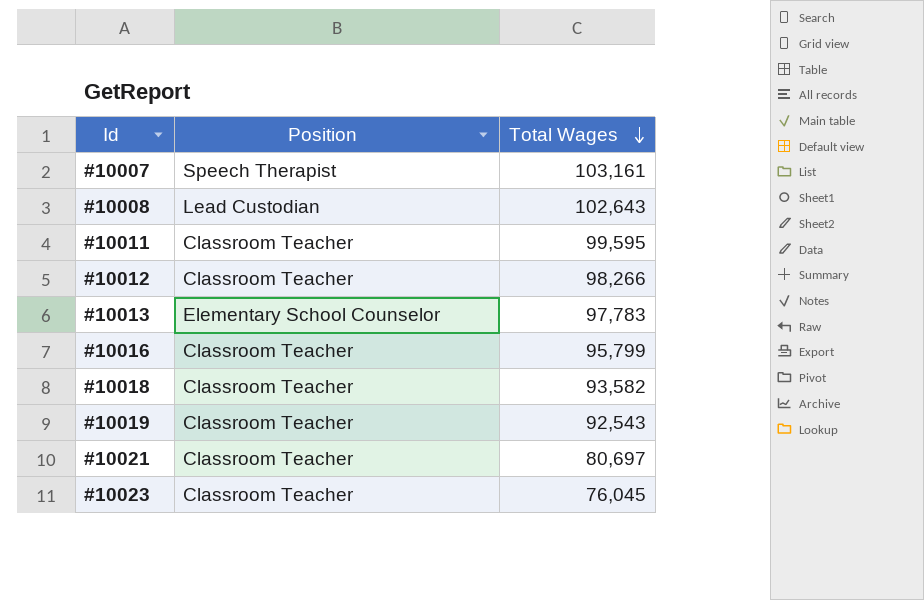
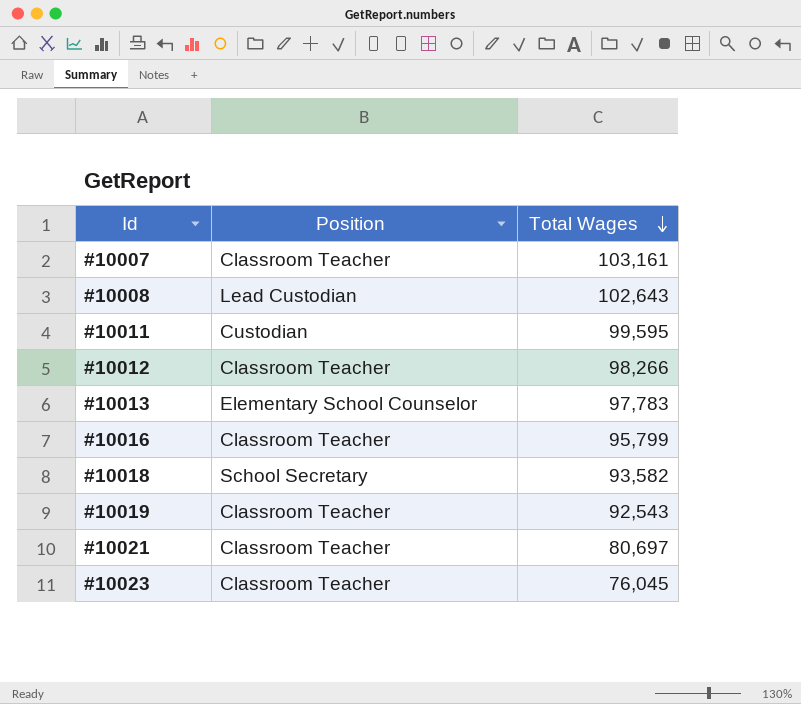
#10007 | Position: Speech Therapist -> Classroom Teacher
#10011 | Position: Classroom Teacher -> Custodian
#10018 | Position: Classroom Teacher -> School Secretary

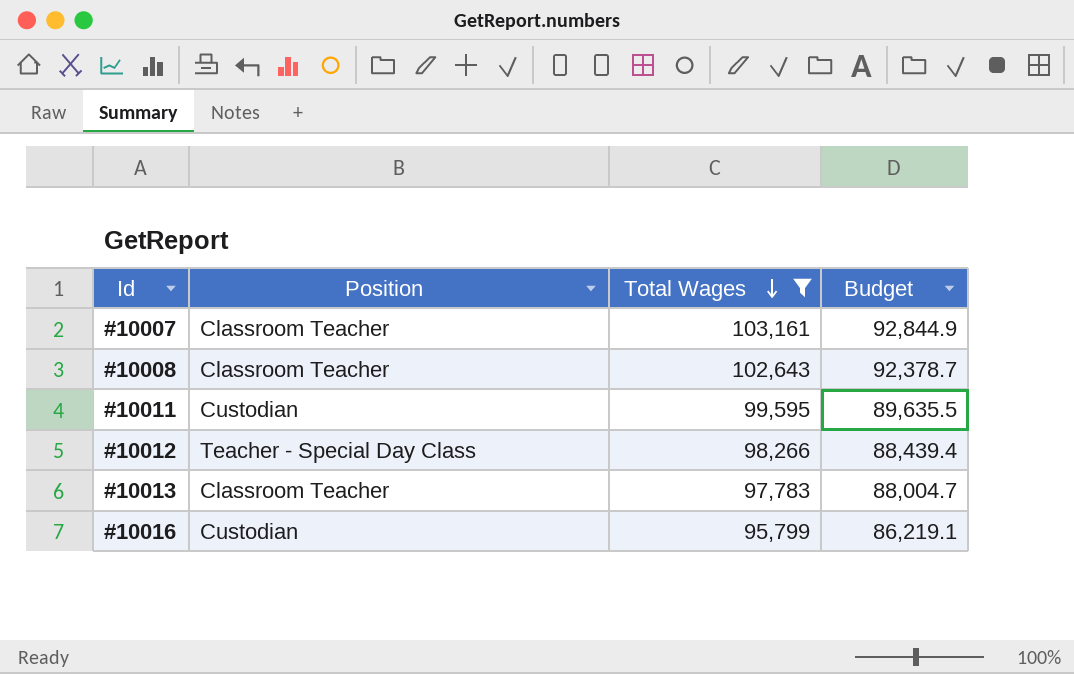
filter: none -> Total Wages >= 95,799
column Budget | formula: none -> [Total Wages] * 0.9
#10008 | Position: Lead Custodian -> Classroom Teacher
#10012 | Position: Classroom Teacher -> Teacher - Special Day Class
#10013 | Position: Elementary School Counselor -> Classroom Teacher
#10016 | Position: Classroom Teacher -> Custodian

